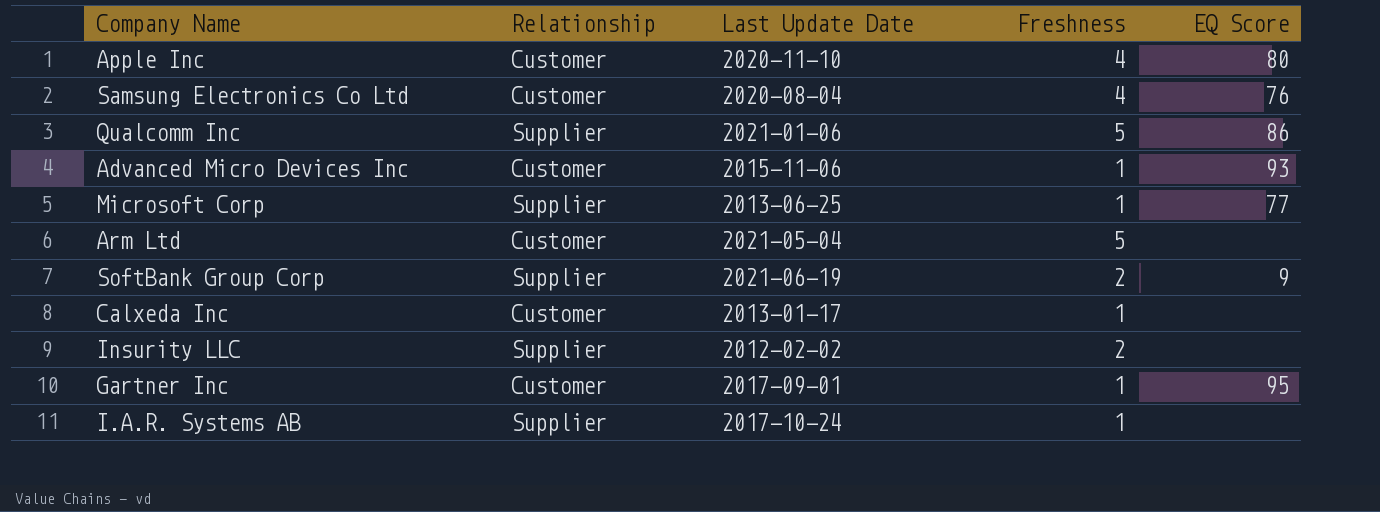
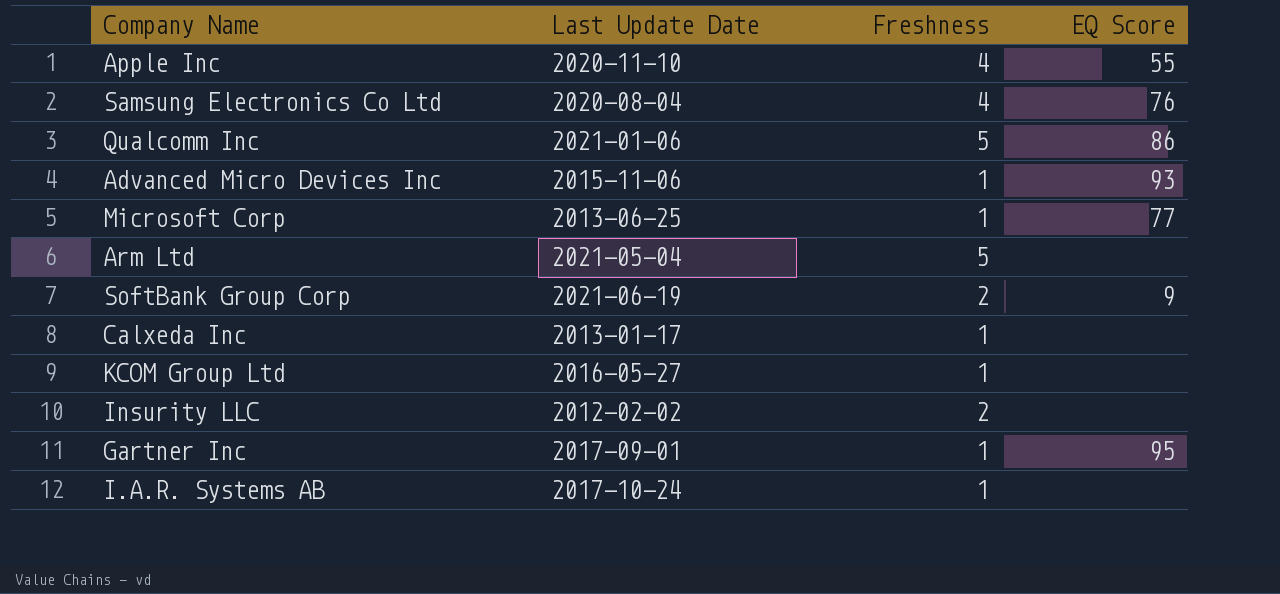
column Relationship | position: 2 -> none
Apple Inc | EQ Score: 80 -> 55
row KCOM Group Ltd: none -> 2016-05-27 | 1 | none

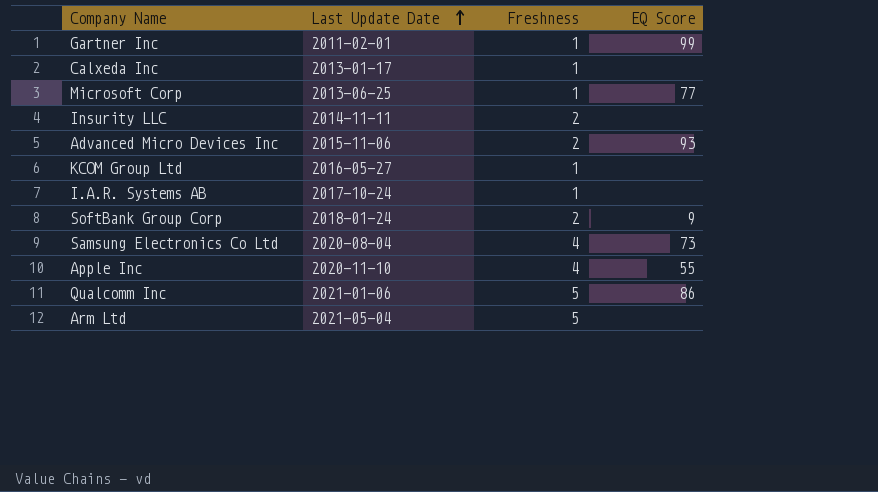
row order: none -> Last Update Date ascending
Gartner Inc | Last Update Date: 2017-09-01 -> 2011-02-01
Gartner Inc | EQ Score: 95 -> 99
Insurity LLC | Last Update Date: 2012-02-02 -> 2014-11-11
Advanced Micro Devices Inc | Freshness: 1 -> 2
SoftBank Group Corp | Last Update Date: 2021-06-19 -> 2018-01-24
Samsung Electronics Co Ltd | EQ Score: 76 -> 73

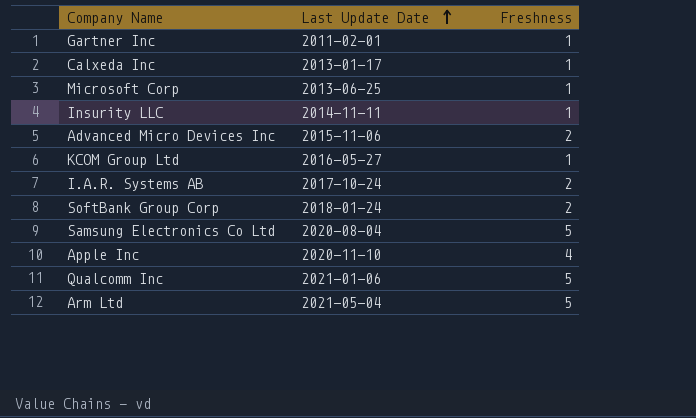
column EQ Score | position: 4 -> none
Insurity LLC | Freshness: 2 -> 1
I.A.R. Systems AB | Freshness: 1 -> 2
Samsung Electronics Co Ltd | Freshness: 4 -> 5

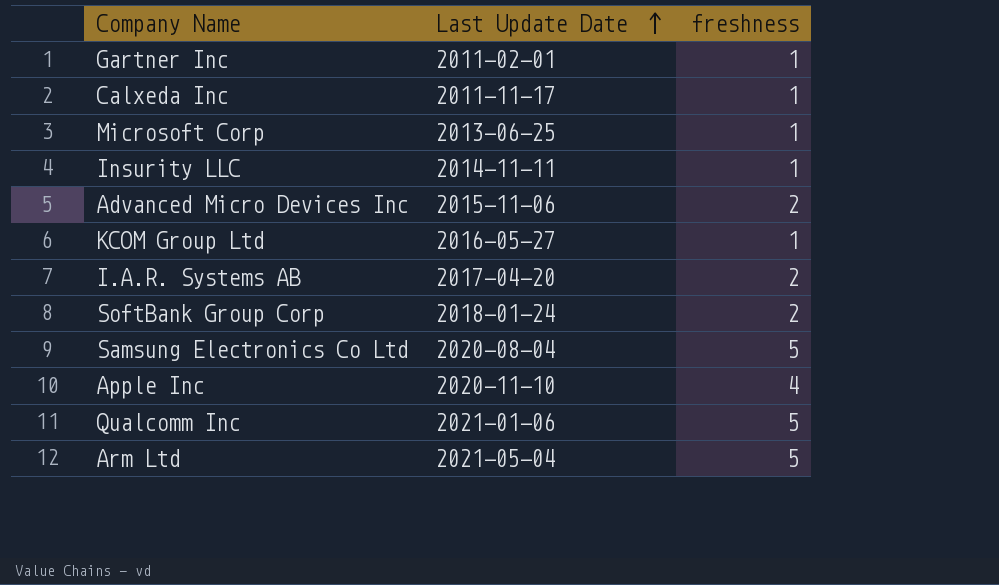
column name: Freshness -> freshness
Calxeda Inc | Last Update Date: 2013-01-17 -> 2011-11-17
I.A.R. Systems AB | Last Update Date: 2017-10-24 -> 2017-04-20

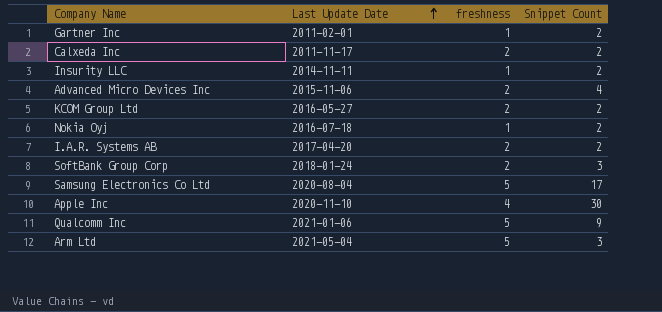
column Snippet Count | position: none -> 4
row Microsoft Corp: 2013-06-25 | 1 -> none
Calxeda Inc | freshness: 1 -> 2
KCOM Group Ltd | freshness: 1 -> 2
row Nokia Oyj: none -> 2016-07-18 | 1 | 2

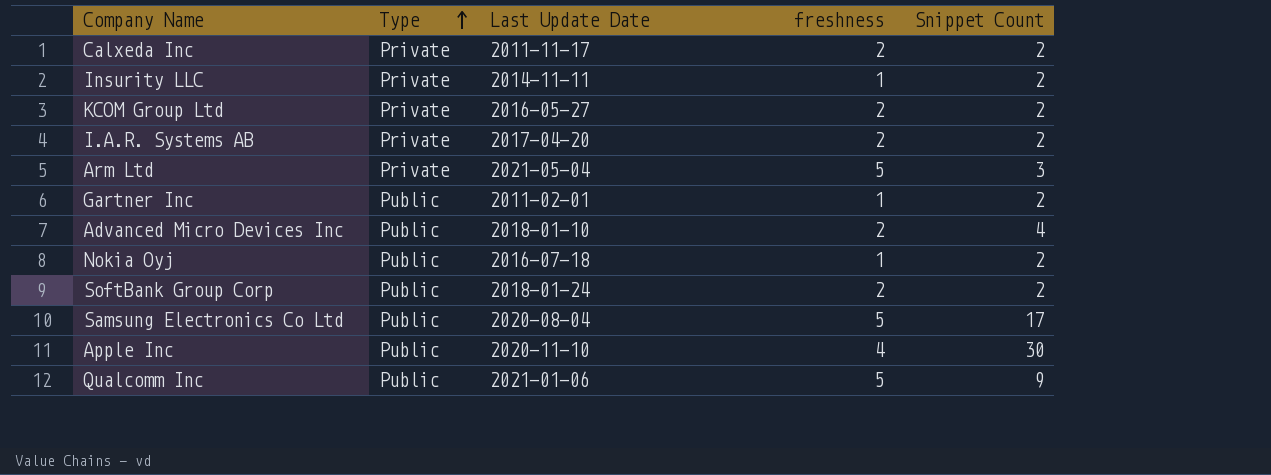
row order: Last Update Date ascending -> Type ascending
column Type | position: none -> 2
Advanced Micro Devices Inc | Last Update Date: 2015-11-06 -> 2018-01-10
SoftBank Group Corp | Snippet Count: 3 -> 2

